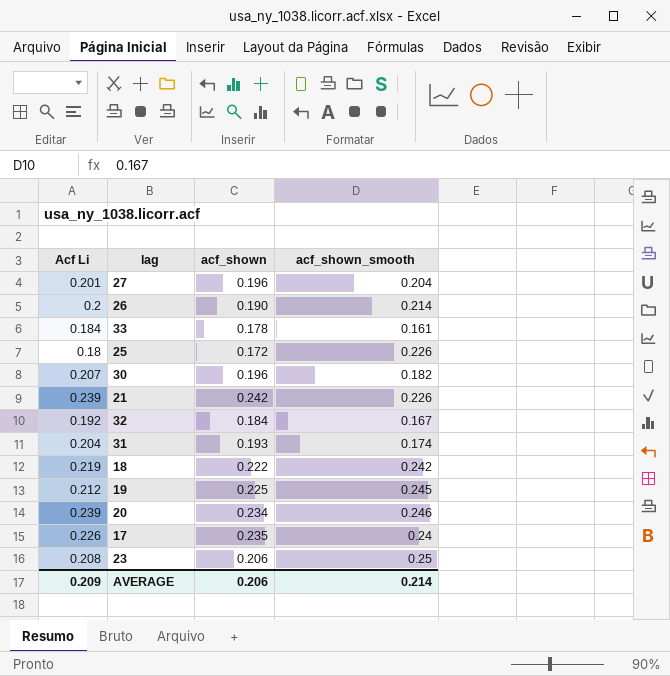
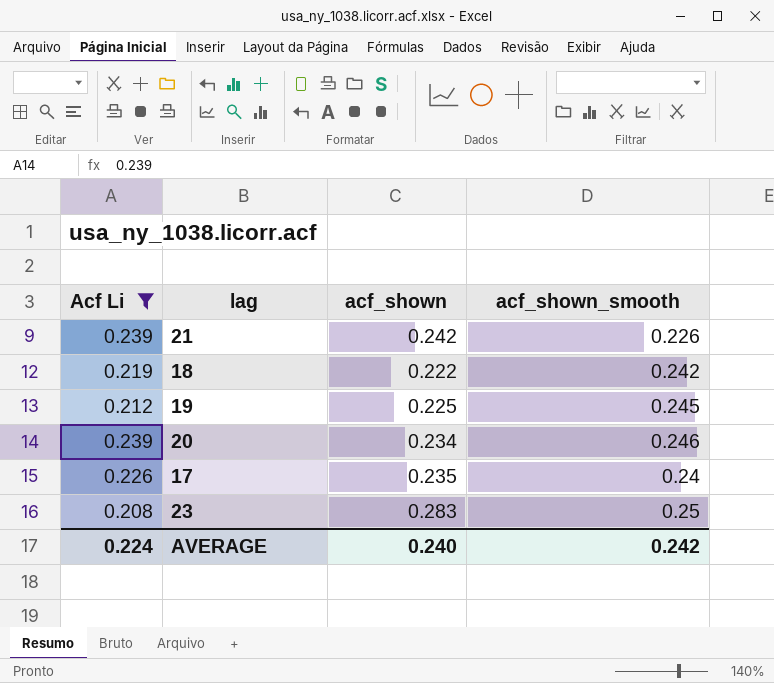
filter: none -> Acf Li >= 0.208
23 | acf_shown: 0.206 -> 0.283
AVERAGE | Acf Li: 0.209 -> 0.224
AVERAGE | acf_shown: 0.206 -> 0.240
AVERAGE | acf_shown_smooth: 0.214 -> 0.242

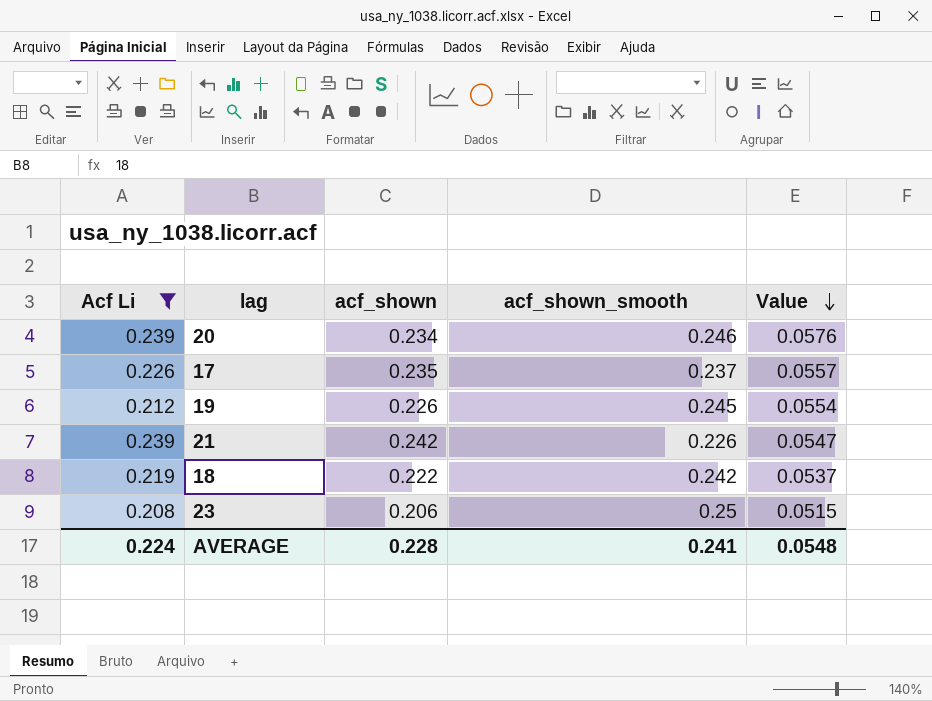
row order: none -> Value descending
column Value | formula: none -> [acf_shown] * [acf_shown_smooth]
17 | acf_shown_smooth: 0.24 -> 0.237
19 | acf_shown: 0.225 -> 0.226
23 | acf_shown: 0.283 -> 0.206
AVERAGE | acf_shown: 0.240 -> 0.228
AVERAGE | acf_shown_smooth: 0.242 -> 0.241

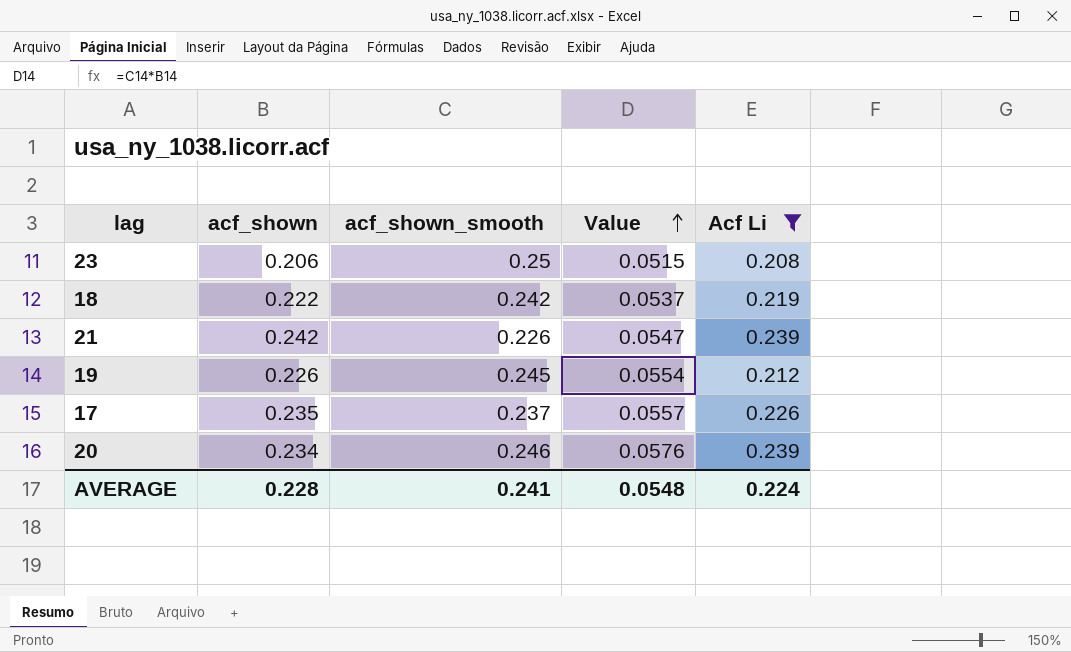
row order: Value descending -> Value ascending
column Acf Li | position: 1 -> 5

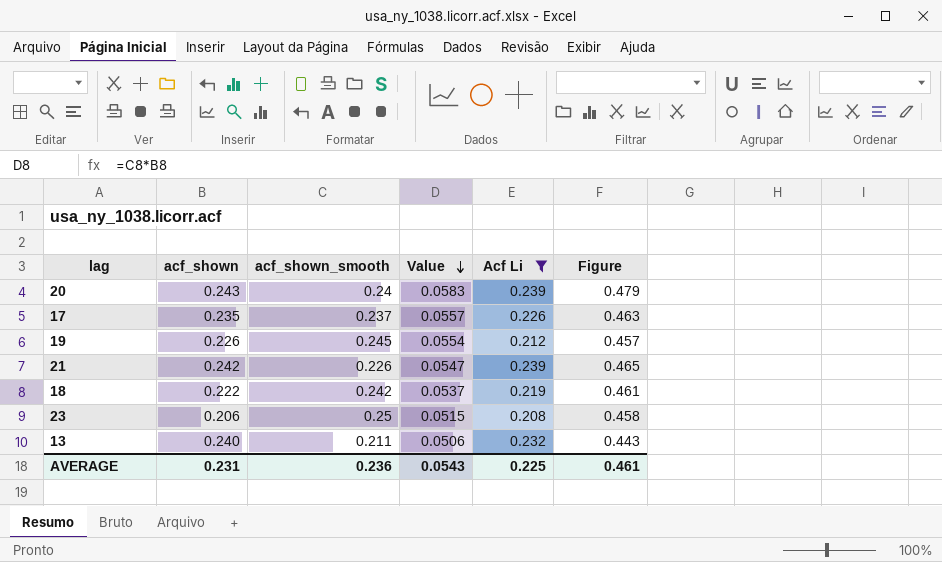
row order: Value ascending -> Value descending
column Figure | formula: none -> [acf_shown_smooth] + [Acf Li]
20 | acf_shown: 0.234 -> 0.243
20 | acf_shown_smooth: 0.246 -> 0.24
20 | Value: 0.0576 -> 0.0583
row 13: none -> 0.240 | 0.211 | 0.0506 | 0.232 | 0.443
AVERAGE | acf_shown: 0.228 -> 0.231
AVERAGE | acf_shown_smooth: 0.241 -> 0.236
AVERAGE | Value: 0.0548 -> 0.0543
AVERAGE | Acf Li: 0.224 -> 0.225

